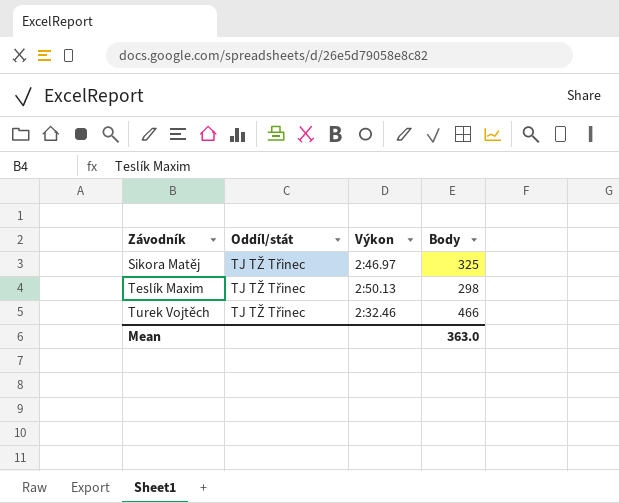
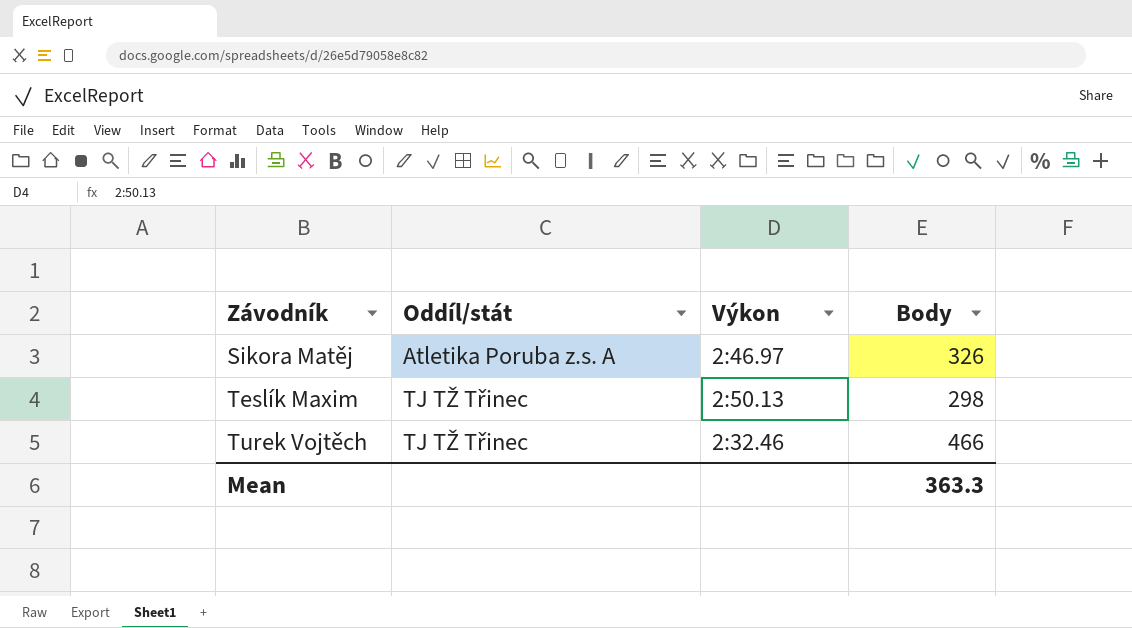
Sikora Matěj | Oddíl/stát: TJ TŽ Třinec -> Atletika Poruba z.s. A
Sikora Matěj | Body: 325 -> 326
Mean | Body: 363.0 -> 363.3

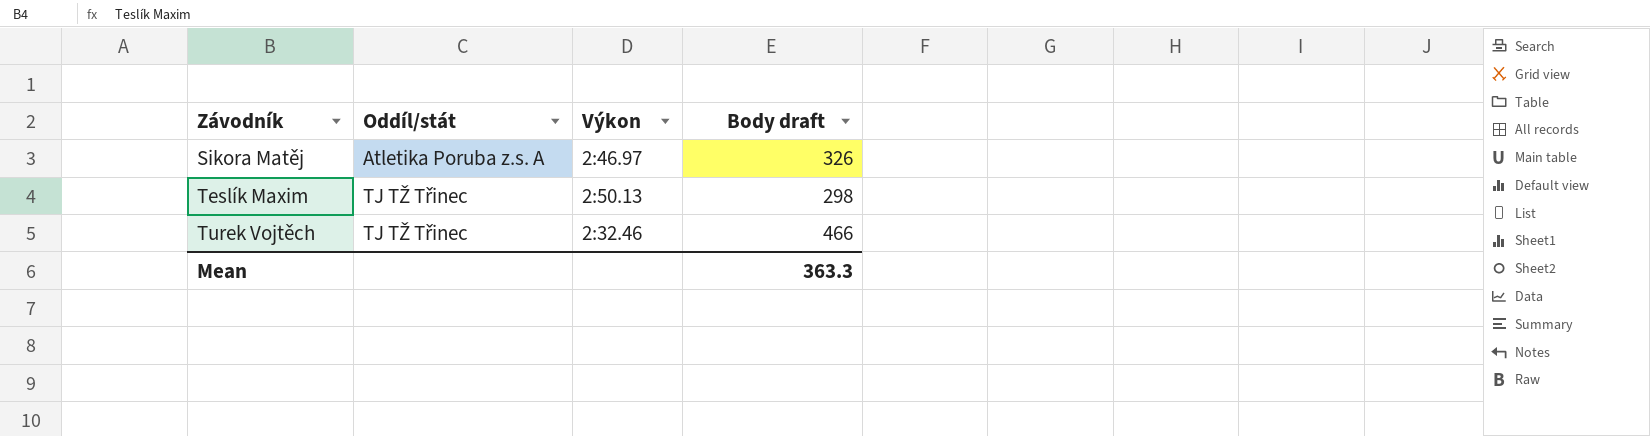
column name: Body -> Body draft

